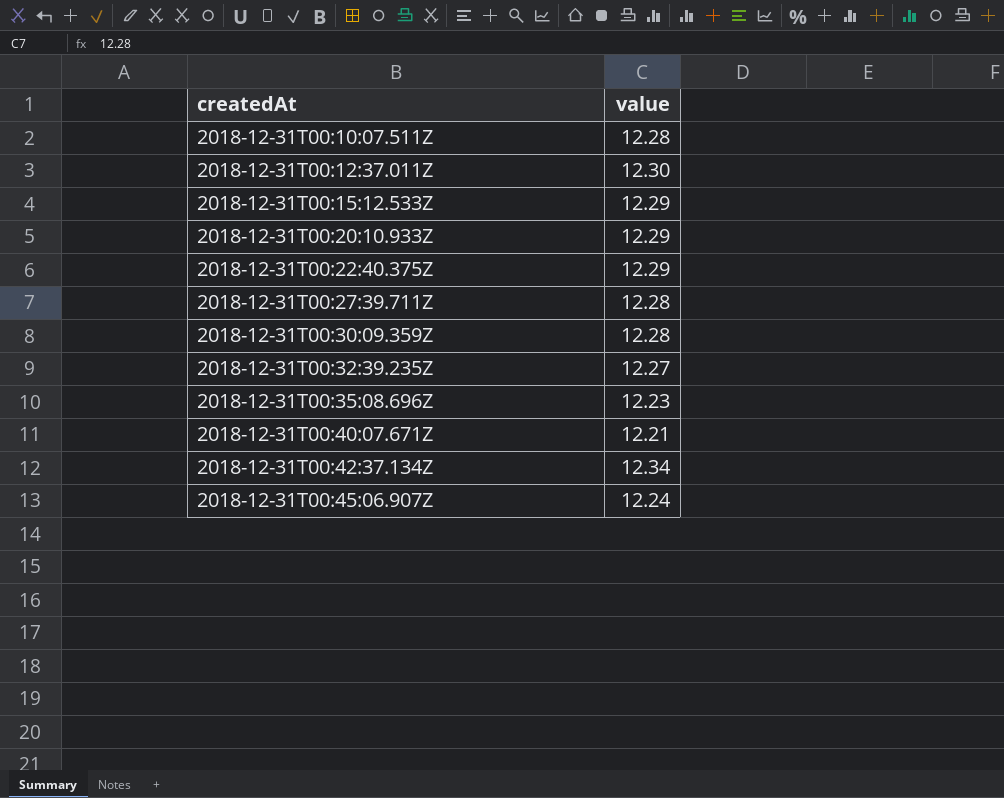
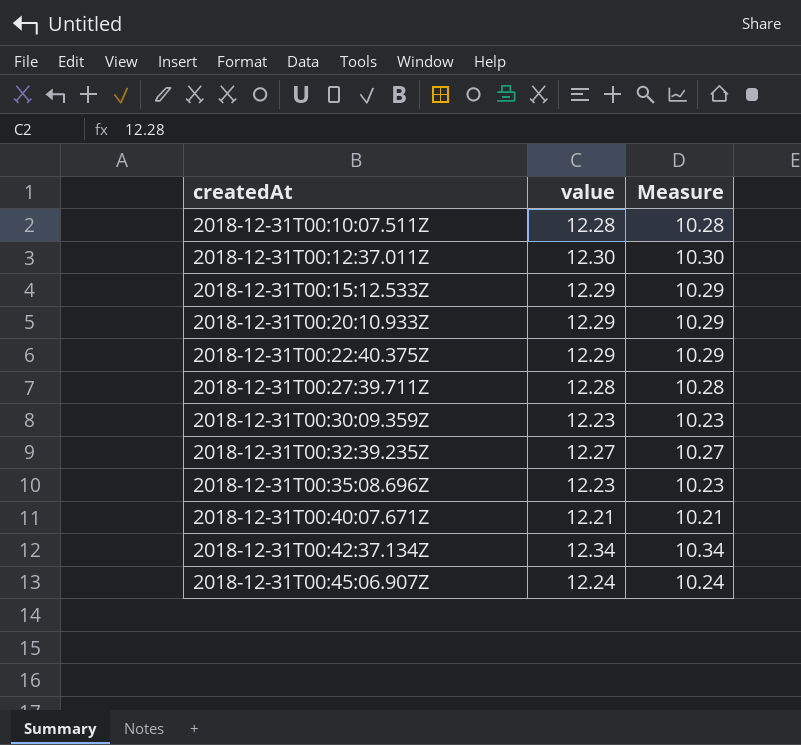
column Measure | formula: none -> [value] - 2
2018-12-31T00:30:09.359Z | value: 12.28 -> 12.23

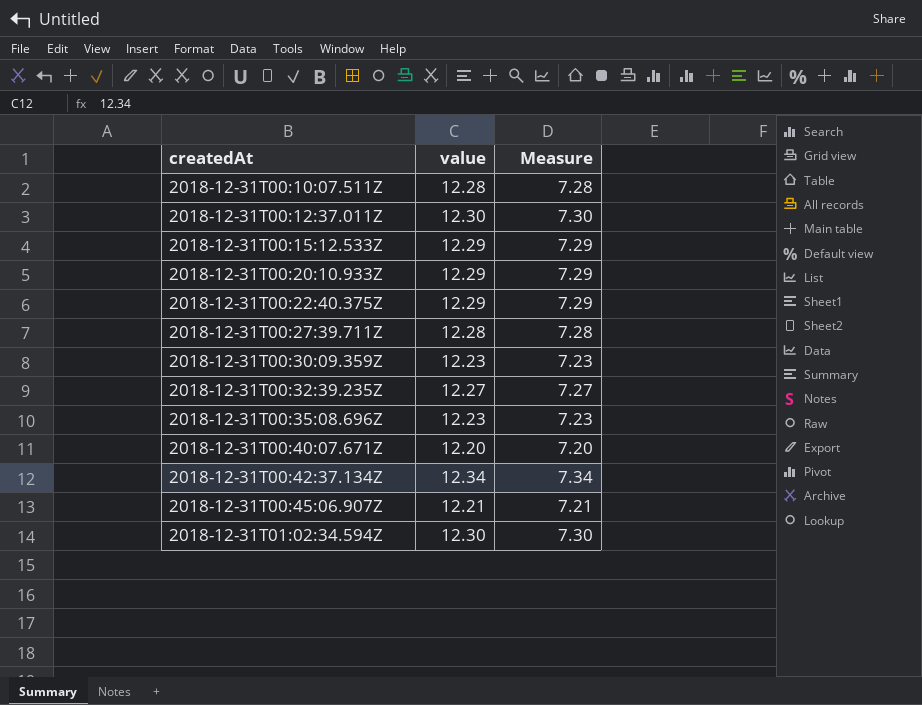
column Measure | formula: [value] - 2 -> [value] - 5
2018-12-31T00:40:07.671Z | value: 12.21 -> 12.20
2018-12-31T00:45:06.907Z | value: 12.24 -> 12.21
row 2018-12-31T01:02:34.594Z: none -> 12.30 | 7.30

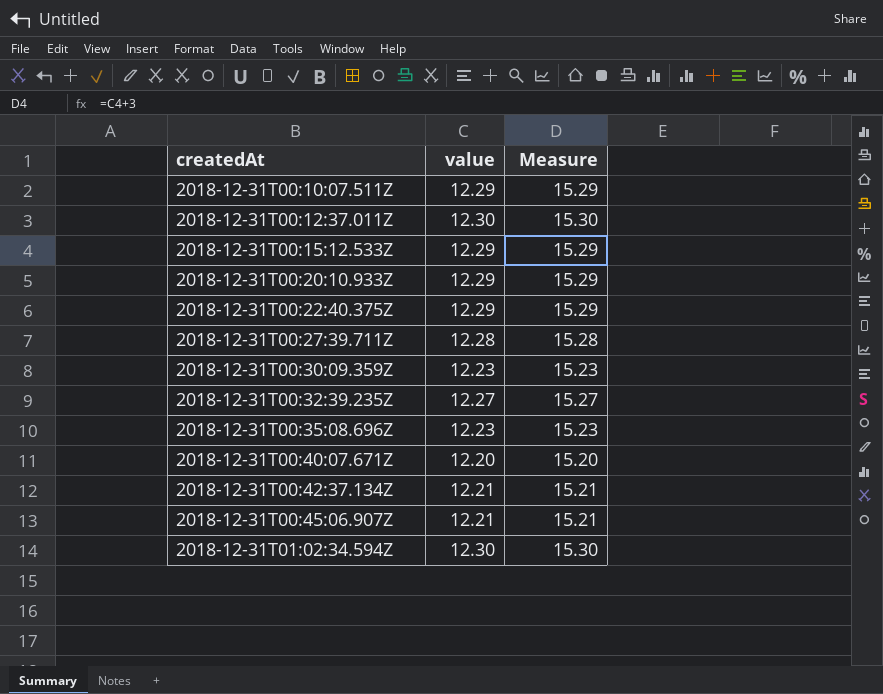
column Measure | formula: [value] - 5 -> [value] + 3
2018-12-31T00:10:07.511Z | value: 12.28 -> 12.29
2018-12-31T00:42:37.134Z | value: 12.34 -> 12.21

